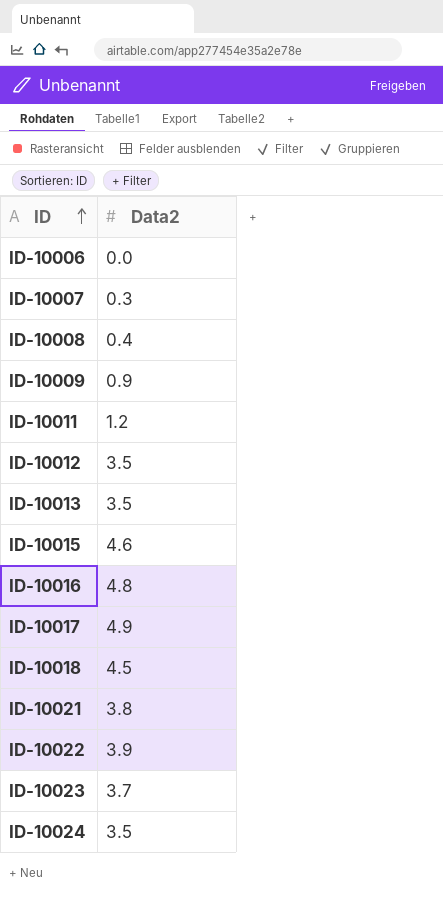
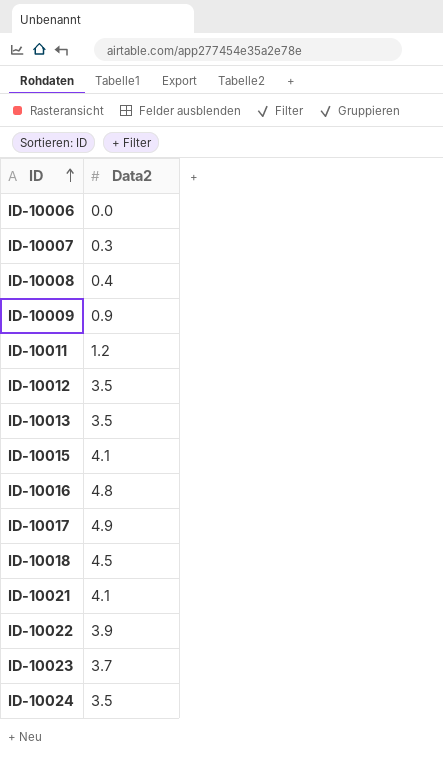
ID-10015 | Data2: 4.6 -> 4.1
ID-10021 | Data2: 3.8 -> 4.1

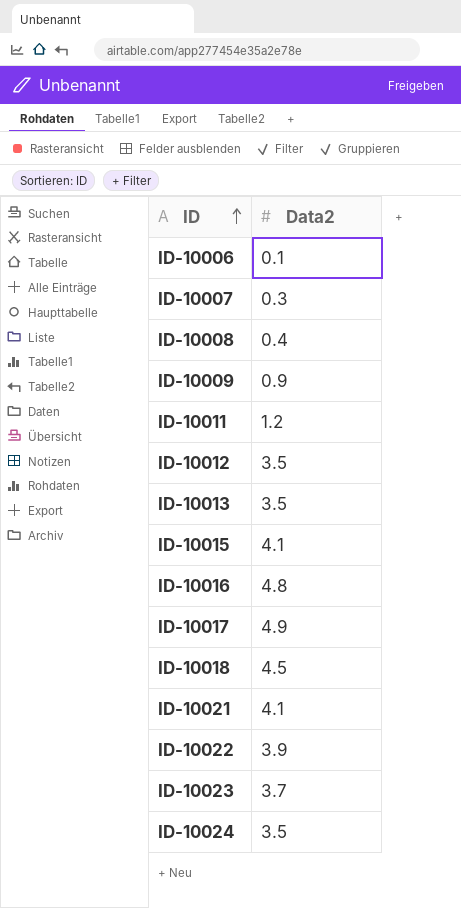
ID-10006 | Data2: 0.0 -> 0.1

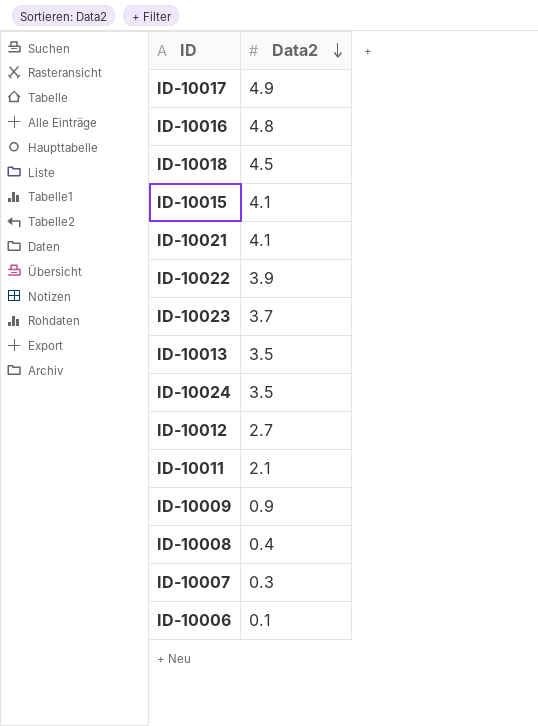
row order: ID ascending -> Data2 descending
ID-10012 | Data2: 3.5 -> 2.7
ID-10011 | Data2: 1.2 -> 2.1

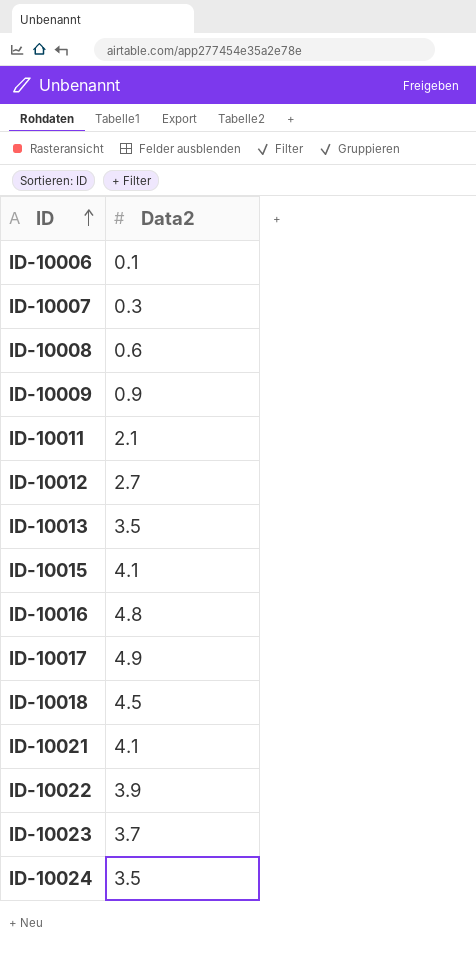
row order: Data2 descending -> ID ascending
ID-10008 | Data2: 0.4 -> 0.6

